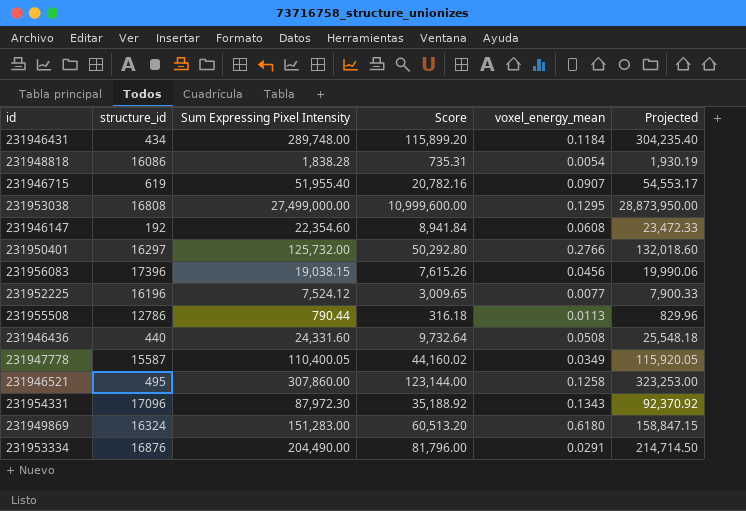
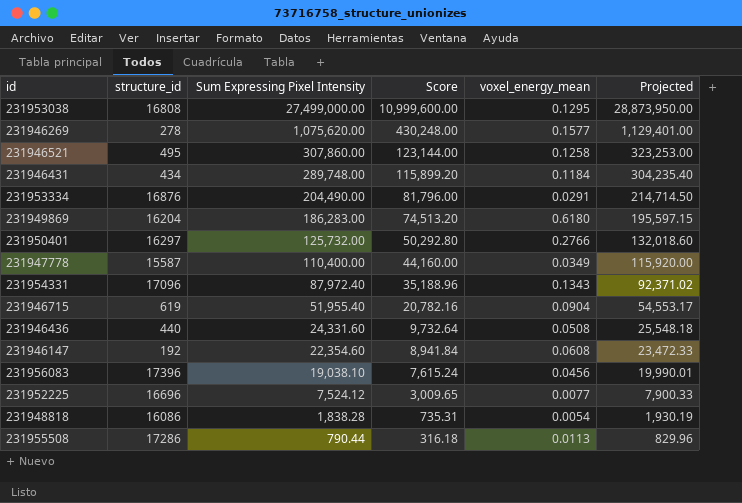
row order: none -> Sum Expressing Pixel Intensity descending
row 231946269: none -> 278 | 1,075,620.00 | 430,248.00 | 0.1577 | 1,129,401.00
231949869 | structure_id: 16324 -> 16204
231949869 | Sum Expressing Pixel Intensity: 151,283.00 -> 186,283.00
231949869 | Score: 60,513.20 -> 74,513.20
231949869 | Projected: 158,847.15 -> 195,597.15
231947778 | Sum Expressing Pixel Intensity: 110,400.05 -> 110,400.00
231947778 | Score: 44,160.02 -> 44,160.00
231947778 | Projected: 115,920.05 -> 115,920.00
231954331 | Sum Expressing Pixel Intensity: 87,972.30 -> 87,972.40
231954331 | Score: 35,188.92 -> 35,188.96
231954331 | Projected: 92,370.92 -> 92,371.02
231946715 | voxel_energy_mean: 0.0907 -> 0.0904
231956083 | Sum Expressing Pixel Intensity: 19,038.15 -> 19,038.10
231956083 | Score: 7,615.26 -> 7,615.24
231956083 | Projected: 19,990.06 -> 19,990.01
231952225 | structure_id: 16196 -> 16696
231955508 | structure_id: 12786 -> 17286

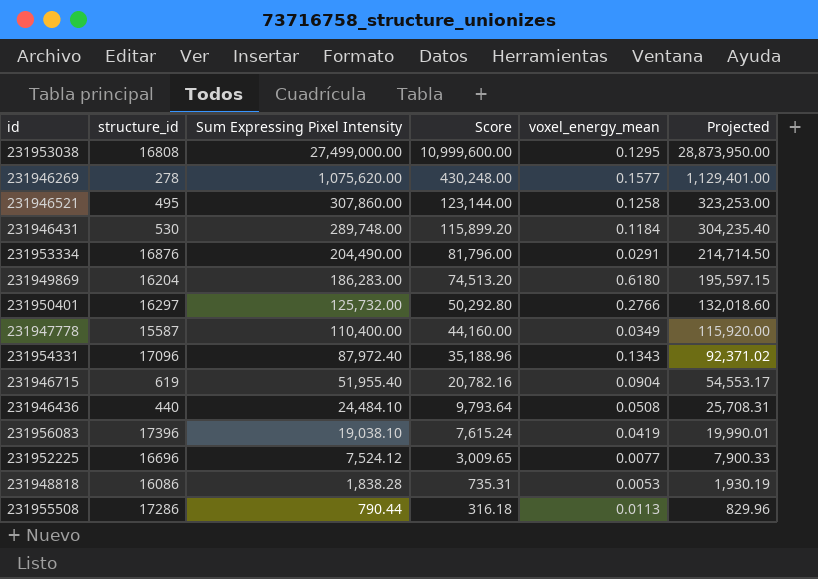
row 231946147: 192 | 22,354.60 | 8,941.84 | 0.0608 | 23,472.33 -> none
231946431 | structure_id: 434 -> 530
231946436 | Sum Expressing Pixel Intensity: 24,331.60 -> 24,484.10
231946436 | Score: 9,732.64 -> 9,793.64
231946436 | Projected: 25,548.18 -> 25,708.31
231956083 | voxel_energy_mean: 0.0456 -> 0.0419
231948818 | voxel_energy_mean: 0.0054 -> 0.0053

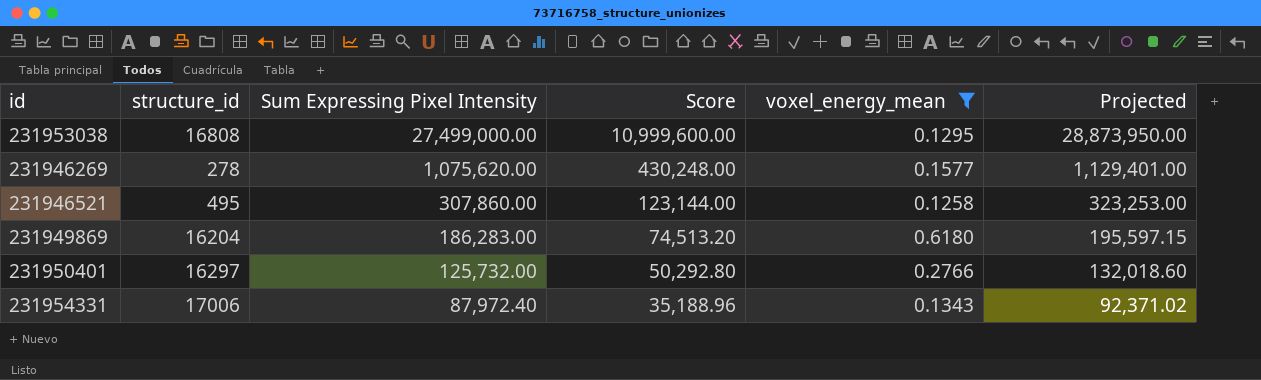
filter: none -> voxel_energy_mean >= 0.1258
231954331 | structure_id: 17096 -> 17006

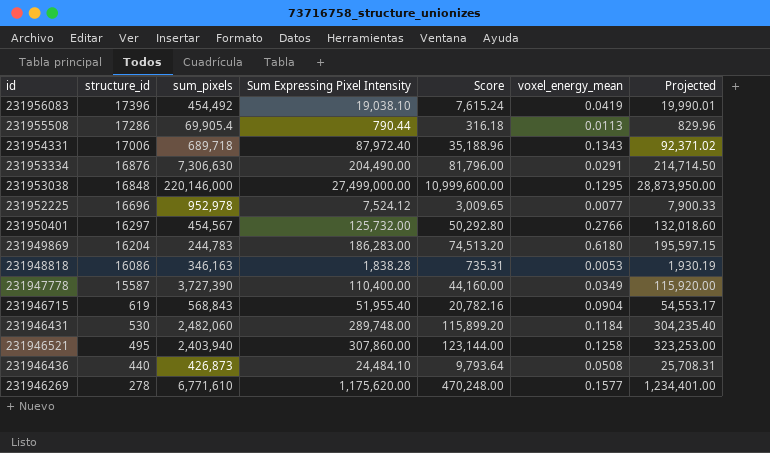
filter: voxel_energy_mean >= 0.1258 -> none
row order: Sum Expressing Pixel Intensity descending -> structure_id descending
column sum_pixels | position: none -> 3
231953038 | structure_id: 16808 -> 16848
231946269 | Sum Expressing Pixel Intensity: 1,075,620.00 -> 1,175,620.00
231946269 | Score: 430,248.00 -> 470,248.00
231946269 | Projected: 1,129,401.00 -> 1,234,401.00

